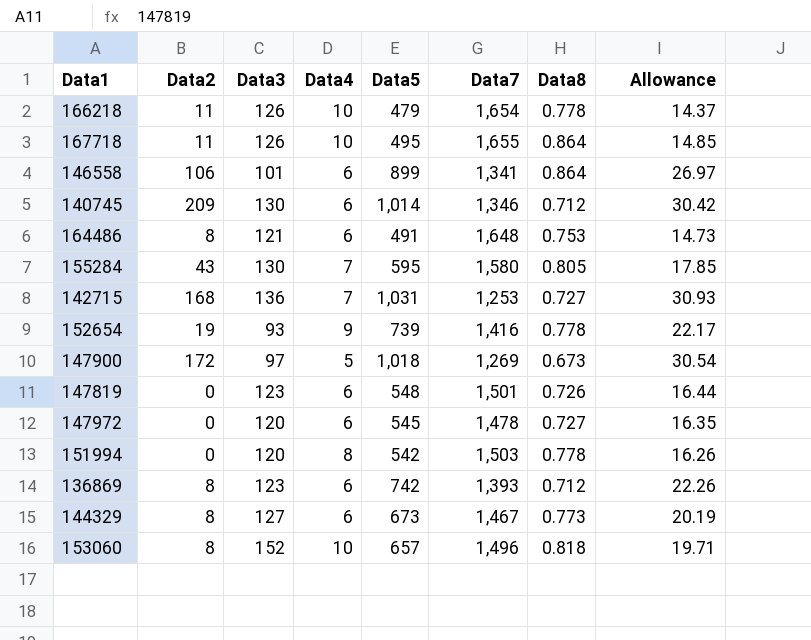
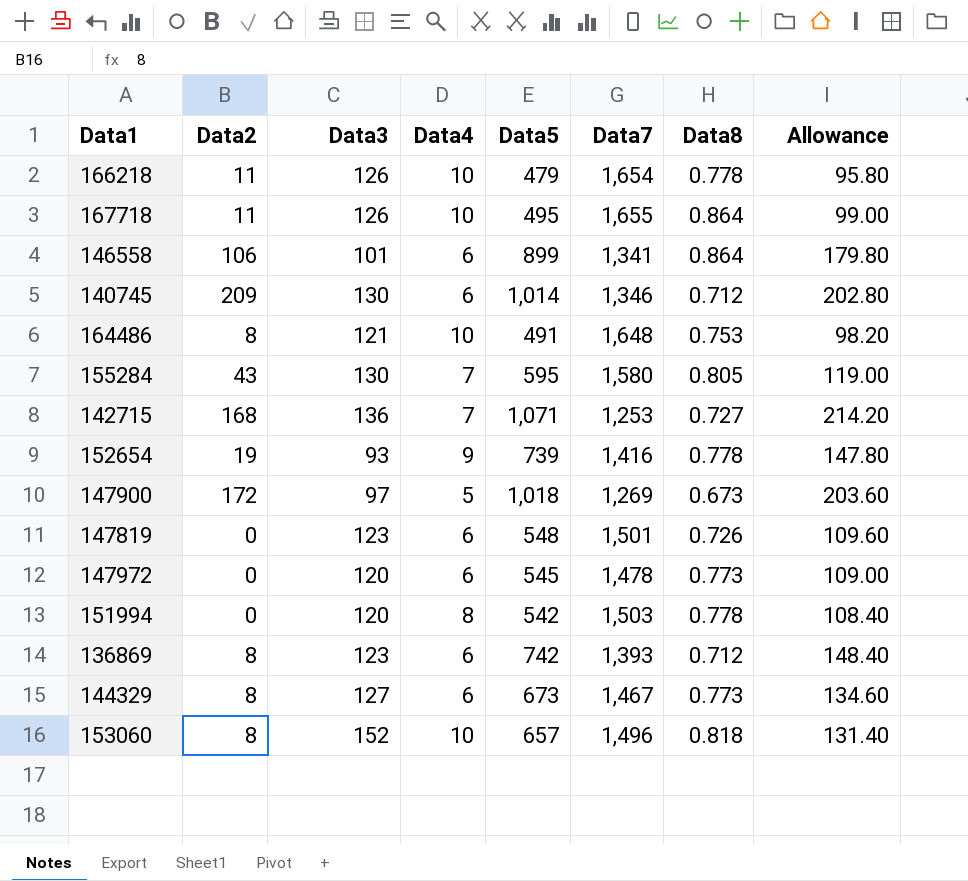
column Allowance | formula: [Data5] * 0.03 -> [Data5] * 0.2
164486 | Data4: 6 -> 10
142715 | Data5: 1,031 -> 1,071
147972 | Data8: 0.727 -> 0.773

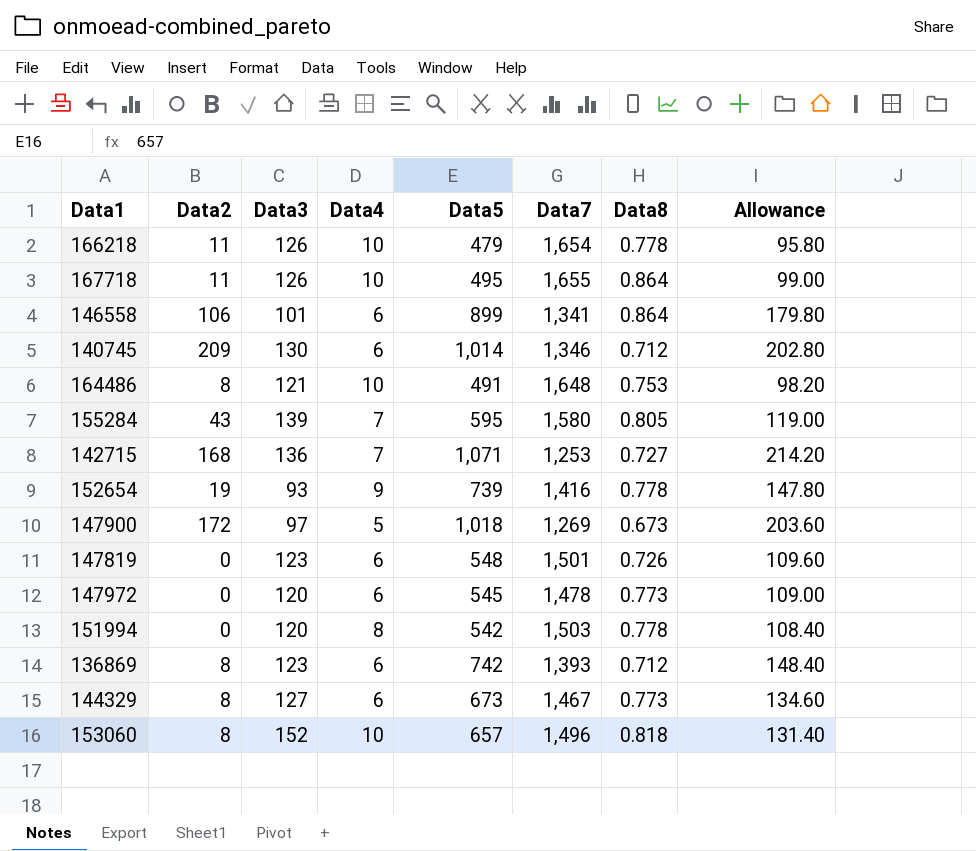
155284 | Data3: 130 -> 139

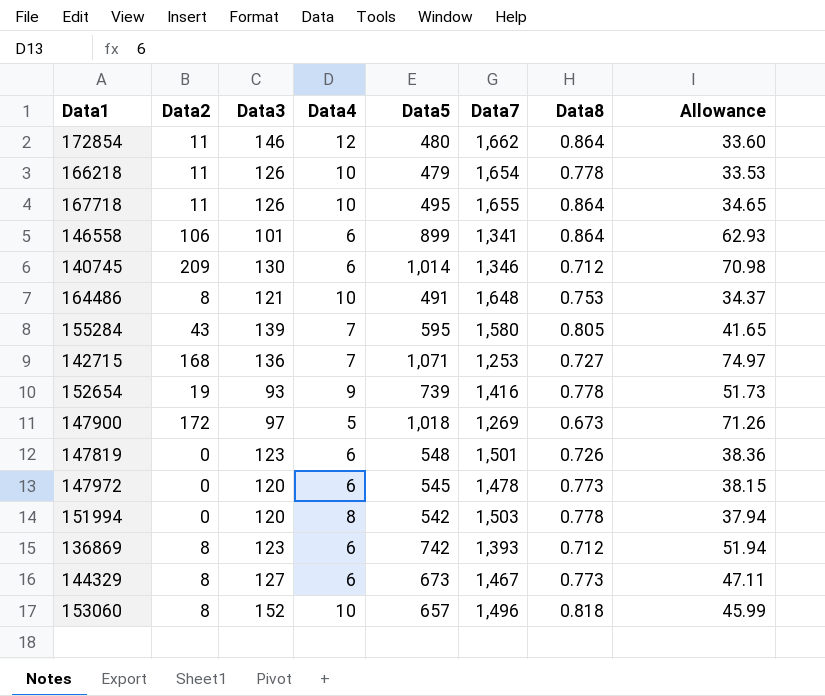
column Allowance | formula: [Data5] * 0.2 -> [Data5] * 0.07
row 172854: none -> 11 | 146 | 12 | 480 | 1,662 | 0.864 | 33.60

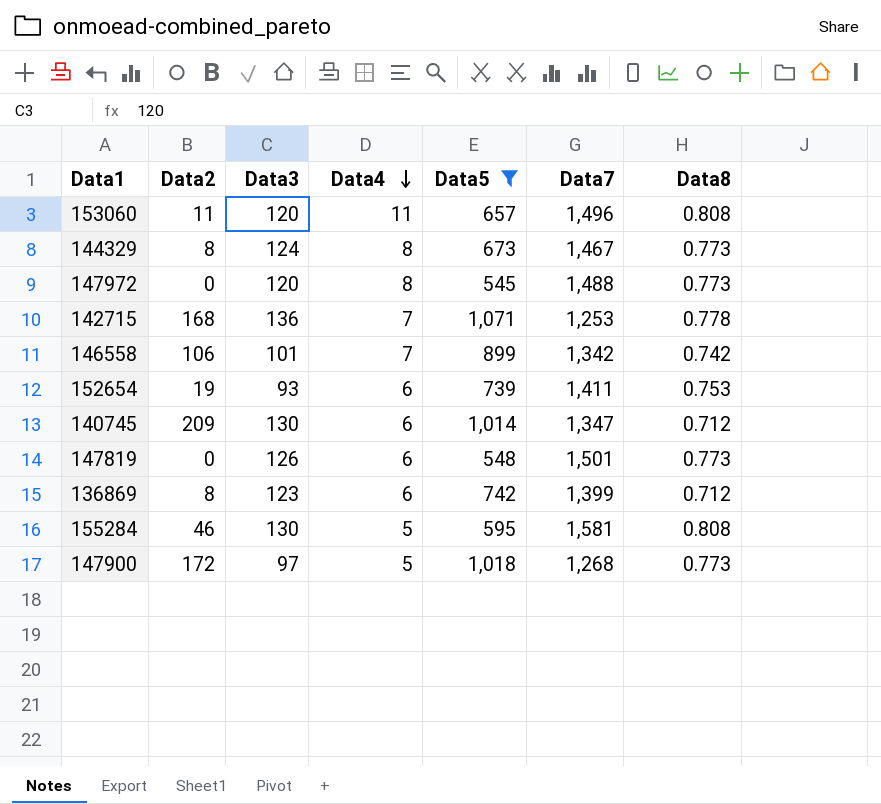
filter: none -> Data5 >= 545
row order: none -> Data4 descending
column Allowance | formula: [Data5] * 0.07 -> none
153060 | Data2: 8 -> 11
153060 | Data3: 152 -> 120
153060 | Data4: 10 -> 11
153060 | Data8: 0.818 -> 0.808
144329 | Data3: 127 -> 124
144329 | Data4: 6 -> 8
147972 | Data4: 6 -> 8
147972 | Data7: 1,478 -> 1,488
142715 | Data8: 0.727 -> 0.778
146558 | Data4: 6 -> 7
146558 | Data7: 1,341 -> 1,342
146558 | Data8: 0.864 -> 0.742
152654 | Data4: 9 -> 6
152654 | Data7: 1,416 -> 1,411
152654 | Data8: 0.778 -> 0.753
140745 | Data7: 1,346 -> 1,347
147819 | Data3: 123 -> 126
147819 | Data8: 0.726 -> 0.773
136869 | Data7: 1,393 -> 1,399
155284 | Data2: 43 -> 46
155284 | Data3: 139 -> 130
155284 | Data4: 7 -> 5
155284 | Data7: 1,580 -> 1,581
155284 | Data8: 0.805 -> 0.808
147900 | Data7: 1,269 -> 1,268
147900 | Data8: 0.673 -> 0.773

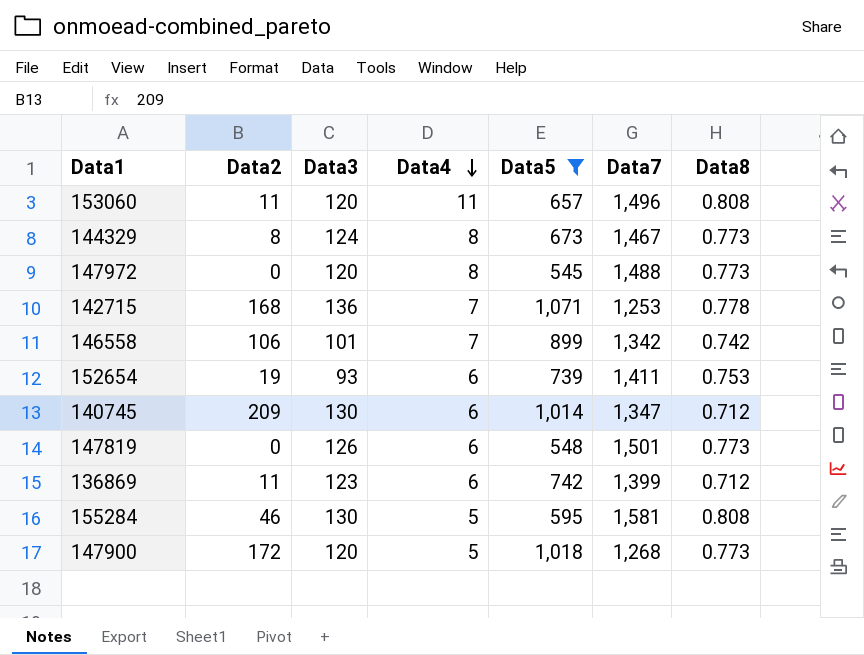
136869 | Data2: 8 -> 11
147900 | Data3: 97 -> 120

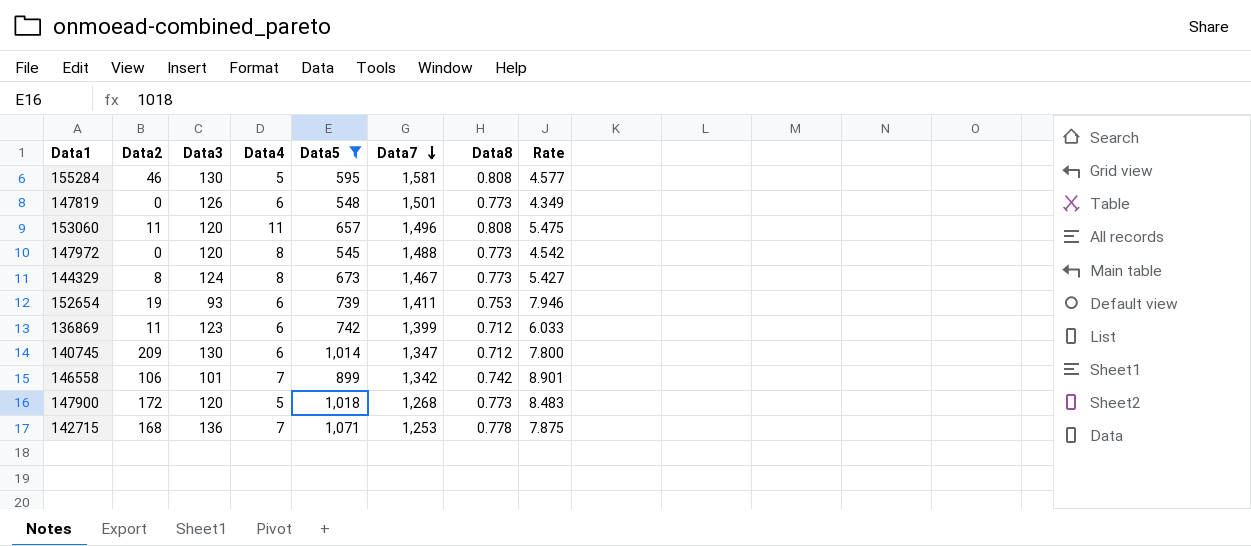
row order: Data4 descending -> Data7 descending
column Rate | formula: none -> [Data5] / [Data3]

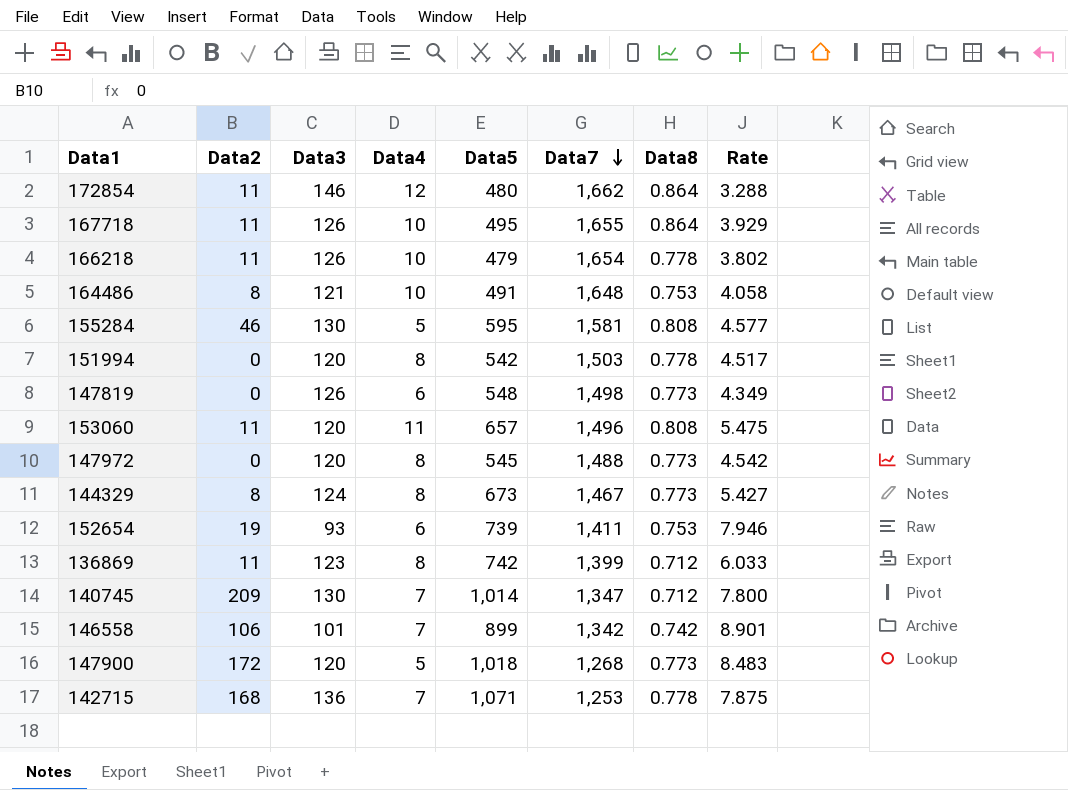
filter: Data5 >= 545 -> none
147819 | Data7: 1,501 -> 1,498
136869 | Data4: 6 -> 8
140745 | Data4: 6 -> 7

